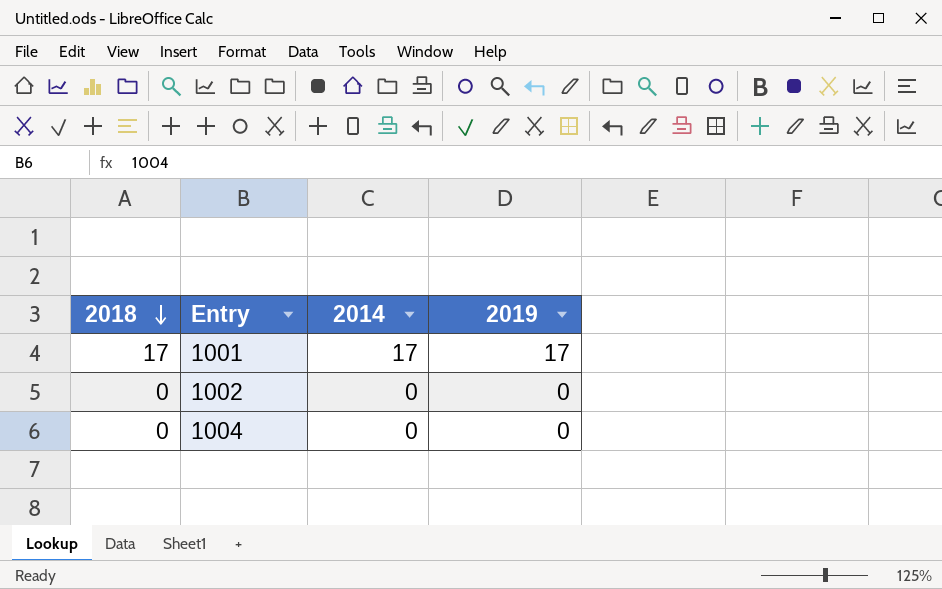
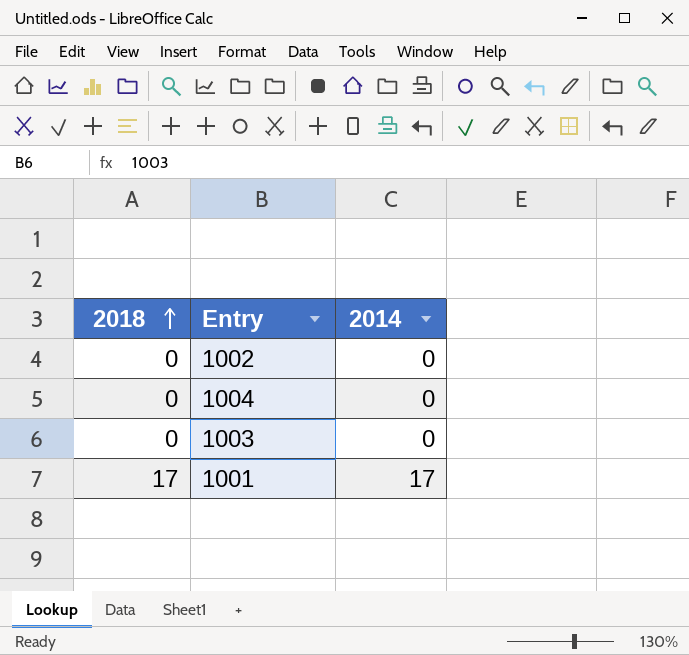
row order: 2018 descending -> 2018 ascending
column 2019 | position: 4 -> none
row 1003: none -> 0 | 0

